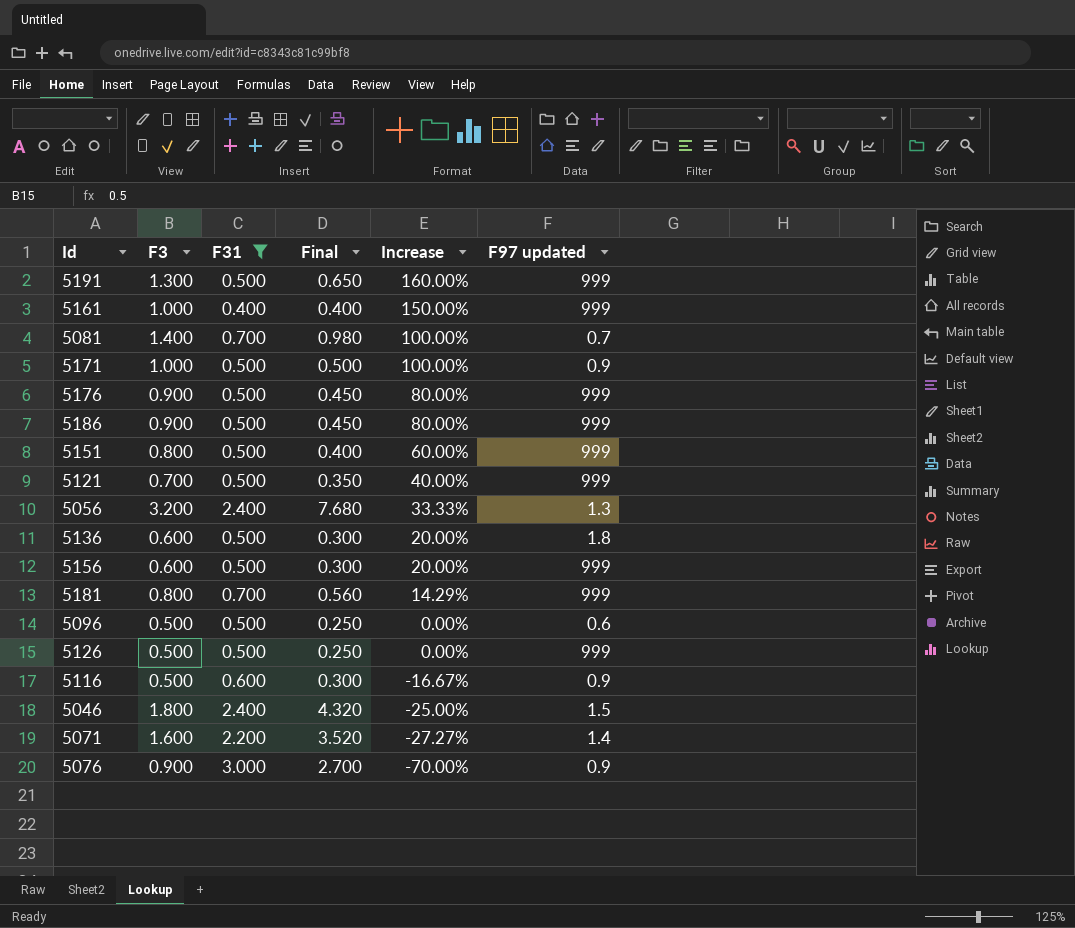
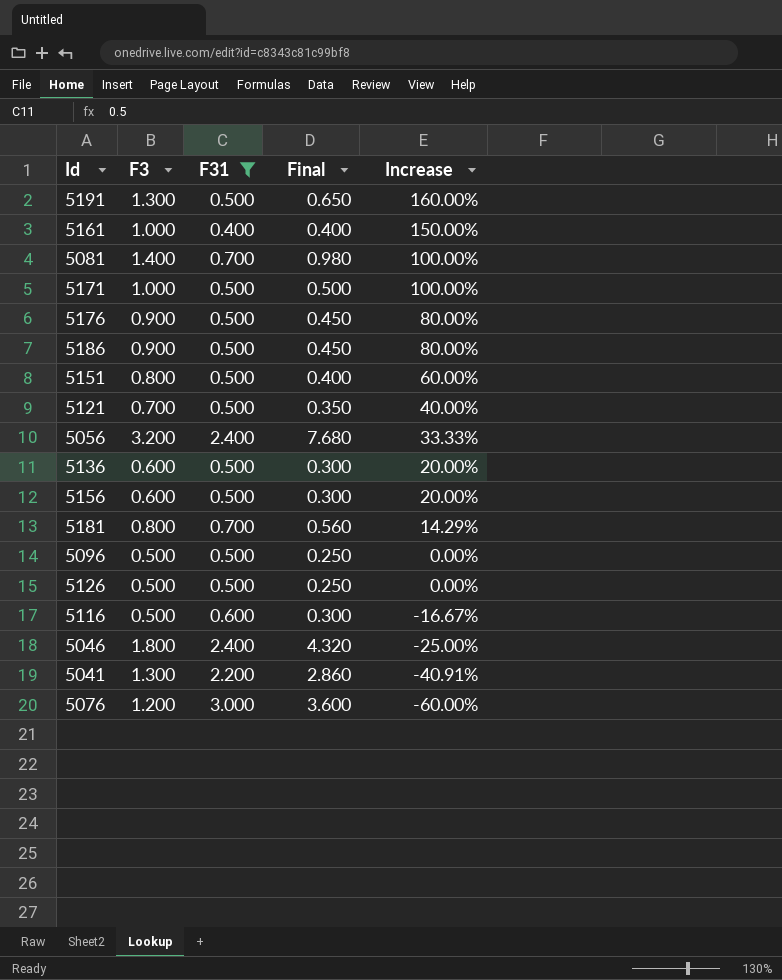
column F97 updated | position: 6 -> none
row 5071: 1.600 | 2.200 | 3.520 | -27.27% | 1.4 -> none
row 5041: none -> 1.300 | 2.200 | 2.860 | -40.91%
5076 | F3: 0.900 -> 1.200
5076 | Final: 2.700 -> 3.600
5076 | Increase: -70.00% -> -60.00%

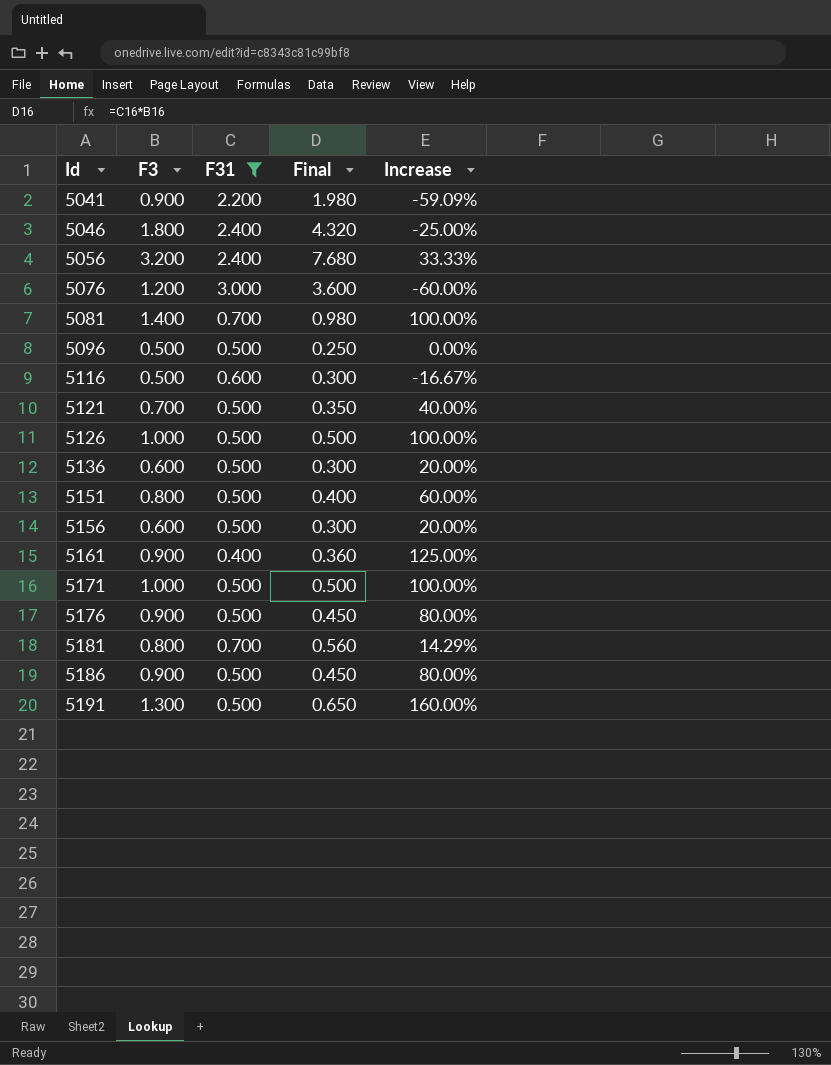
row order: Increase descending -> Id ascending
5041 | F3: 1.300 -> 0.900
5041 | Final: 2.860 -> 1.980
5041 | Increase: -40.91% -> -59.09%
5126 | F3: 0.500 -> 1.000
5126 | Final: 0.250 -> 0.500
5126 | Increase: 0.00% -> 100.00%
5161 | F3: 1.000 -> 0.900
5161 | Final: 0.400 -> 0.360
5161 | Increase: 150.00% -> 125.00%

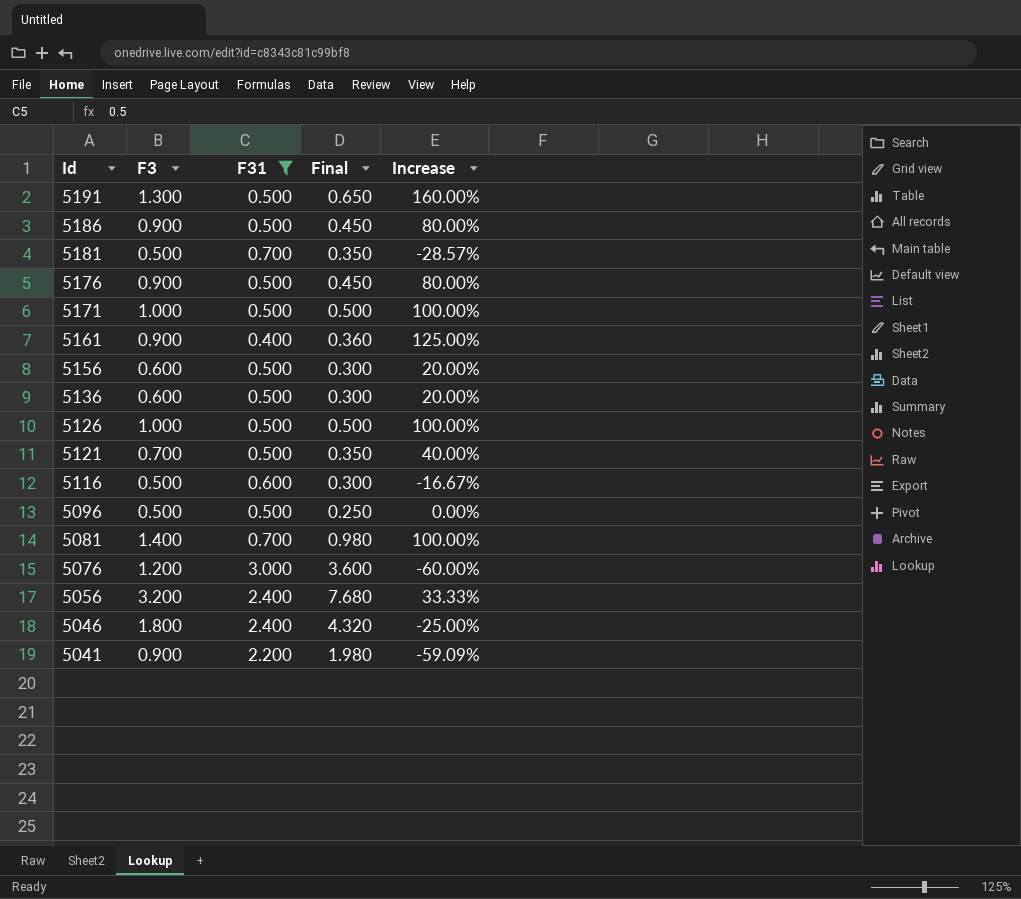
row order: Id ascending -> Id descending
row 5151: 0.800 | 0.500 | 0.400 | 60.00% -> none
5181 | F3: 0.800 -> 0.500
5181 | Final: 0.560 -> 0.350
5181 | Increase: 14.29% -> -28.57%

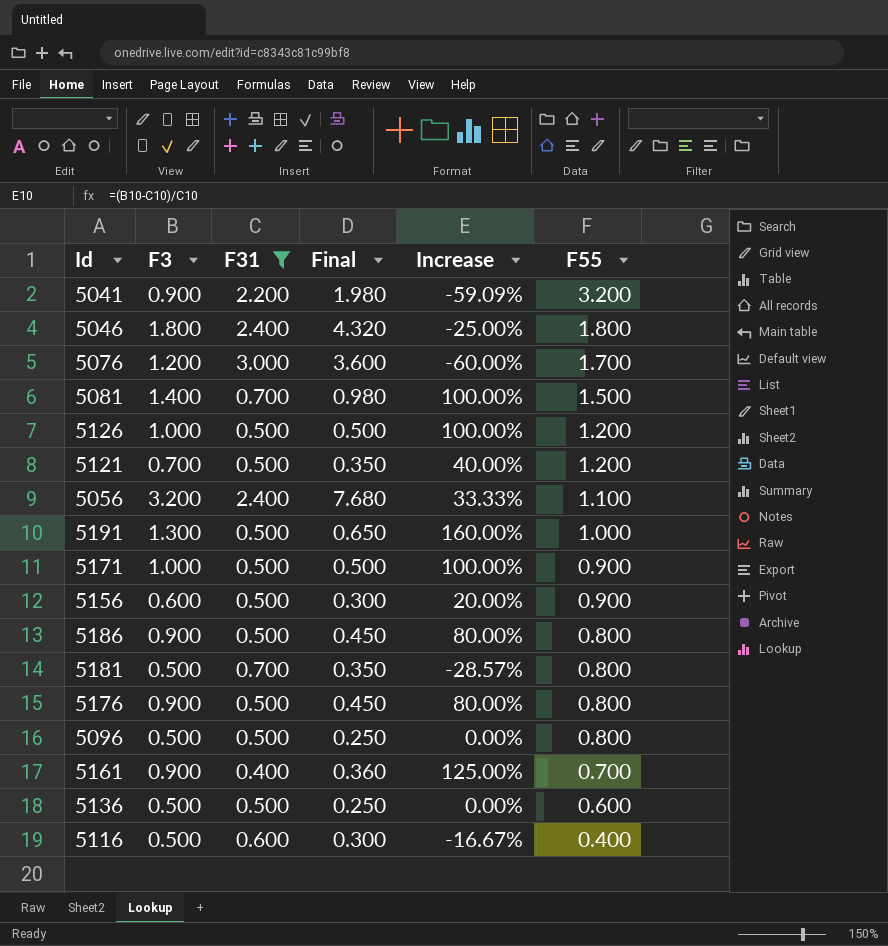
row order: Id descending -> F55 descending
column F55 | position: none -> 6
5136 | F3: 0.600 -> 0.500
5136 | Final: 0.300 -> 0.250
5136 | Increase: 20.00% -> 0.00%

